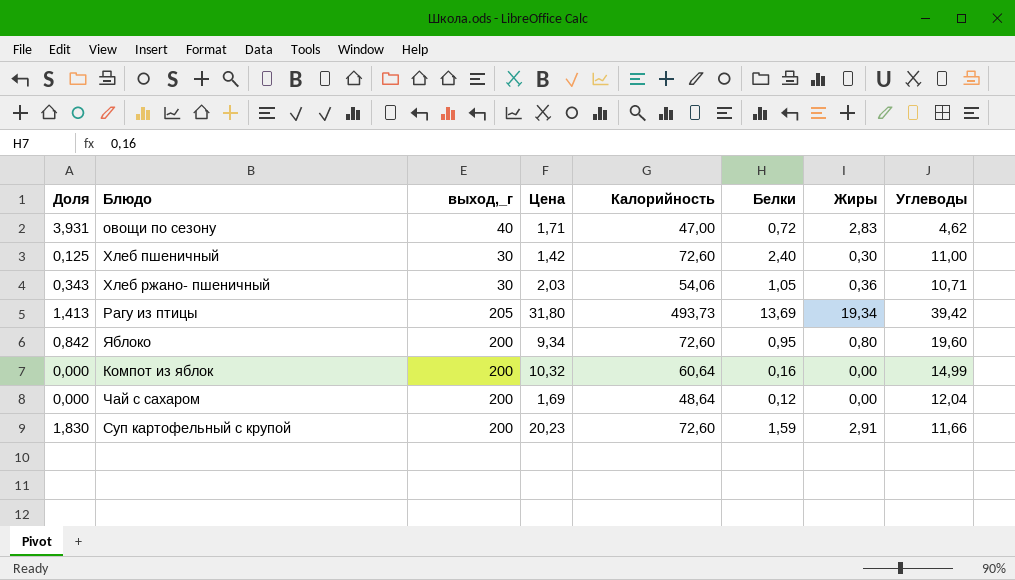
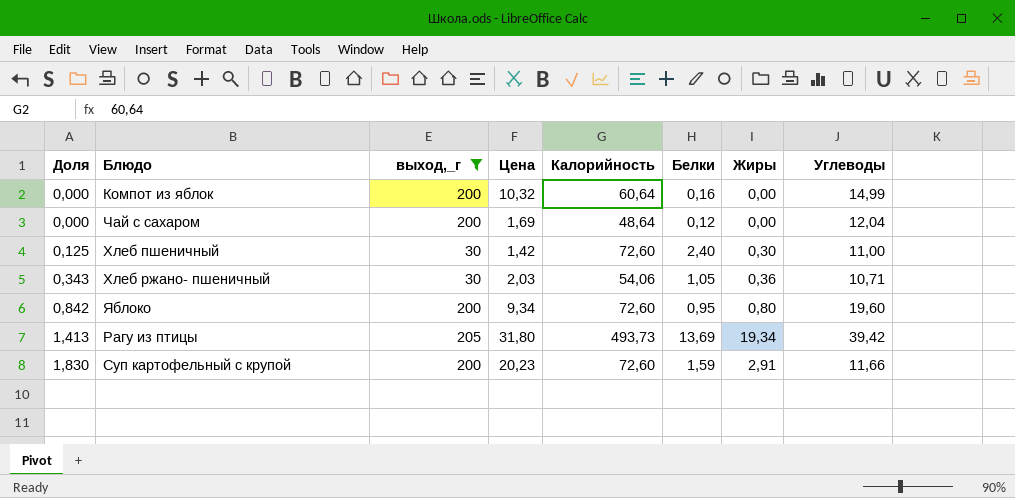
filter: none -> выход,_г != 40
row order: none -> Доля ascending

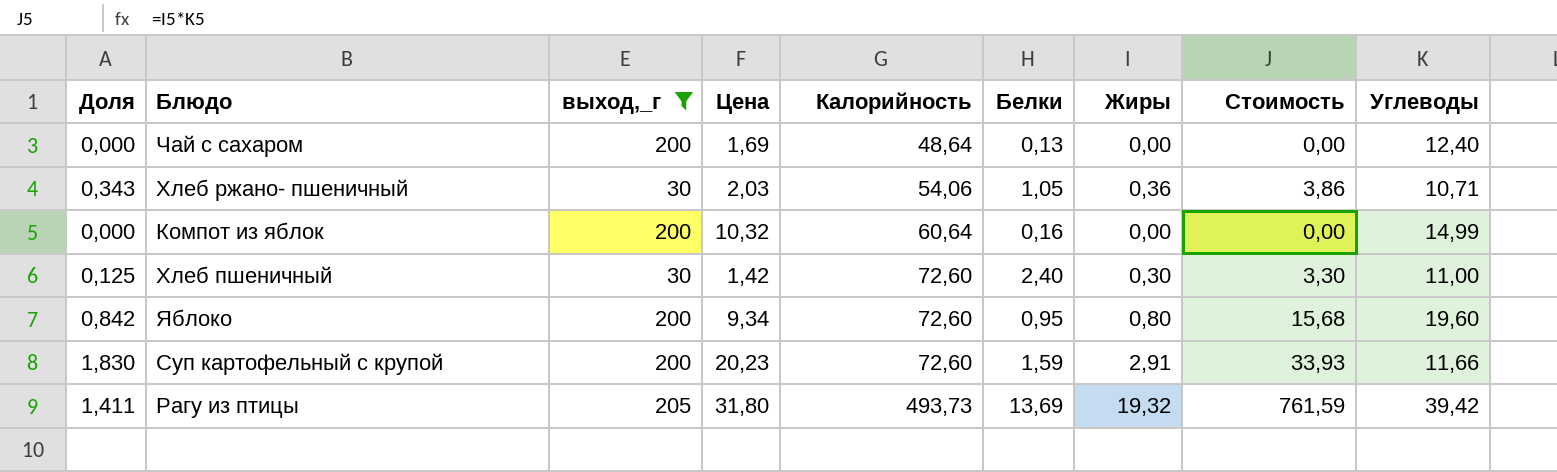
row order: Доля ascending -> Калорийность ascending
column Стоимость | formula: none -> [Жиры] * [Углеводы]
Чай с сахаром | Белки: 0,12 -> 0,13
Чай с сахаром | Углеводы: 12,04 -> 12,40
Рагу из птицы | Доля: 1,413 -> 1,411
Рагу из птицы | Жиры: 19,34 -> 19,32

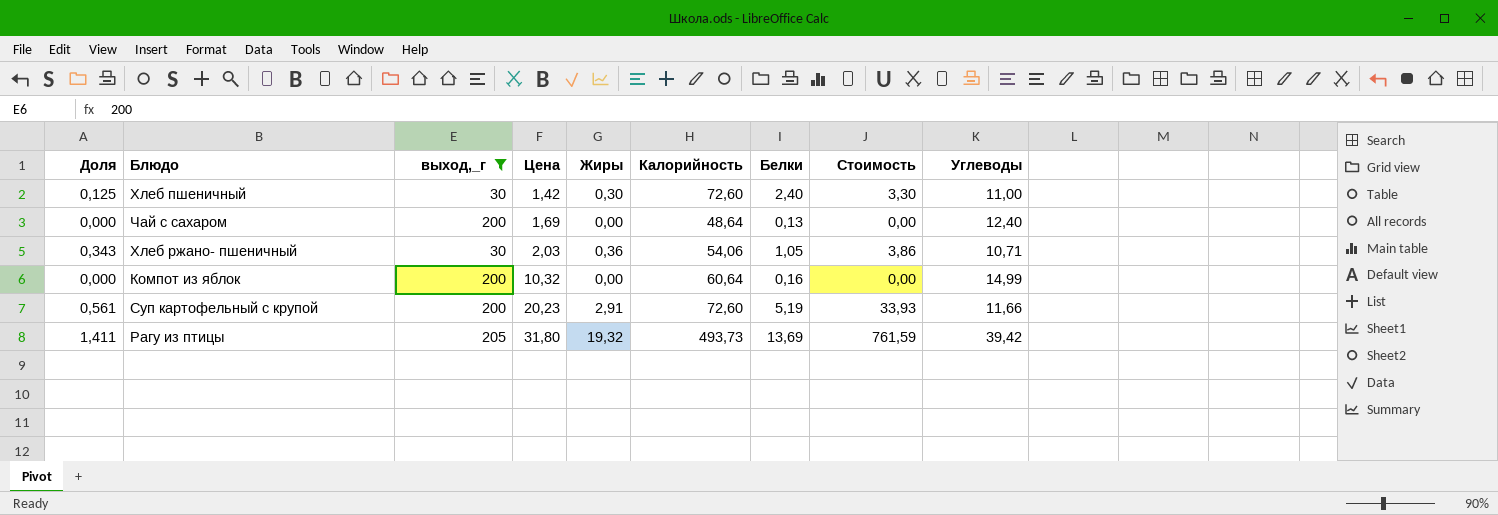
row order: Калорийность ascending -> Цена ascending
column Жиры | position: 7 -> 5
row Яблоко: 0,842 | 200 | 9,34 | 72,60 | 0,95 | 0,80 | 15,68 | 19,60 -> none
Суп картофельный с крупой | Доля: 1,830 -> 0,561
Суп картофельный с крупой | Белки: 1,59 -> 5,19

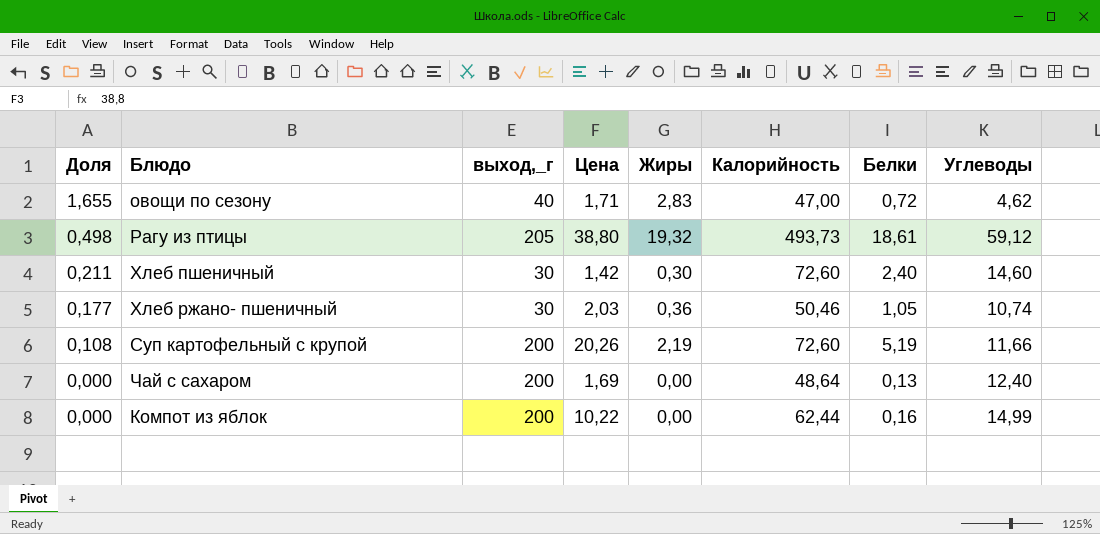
filter: выход,_г != 40 -> none
row order: Цена ascending -> Доля descending
column Стоимость | formula: [Жиры] * [Углеводы] -> none
column Доля | formula: [Жиры] / [Белки] -> [Жиры] / [Цена]
Рагу из птицы | Цена: 31,80 -> 38,80
Рагу из птицы | Белки: 13,69 -> 18,61
Рагу из птицы | Углеводы: 39,42 -> 59,12
Хлеб пшеничный | Углеводы: 11,00 -> 14,60
Хлеб ржано- пшеничный | Калорийность: 54,06 -> 50,46
Хлеб ржано- пшеничный | Углеводы: 10,71 -> 10,74
Суп картофельный с крупой | Цена: 20,23 -> 20,26
Суп картофельный с крупой | Жиры: 2,91 -> 2,19
Компот из яблок | Цена: 10,32 -> 10,22
Компот из яблок | Калорийность: 60,64 -> 62,44

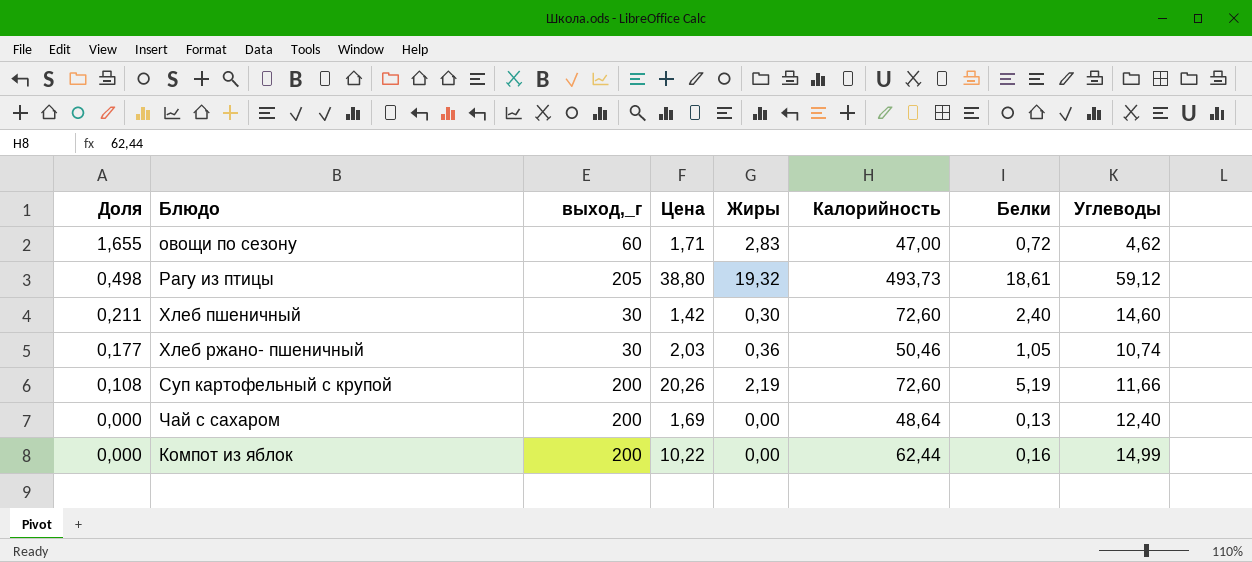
овощи по сезону | выход,_г: 40 -> 60

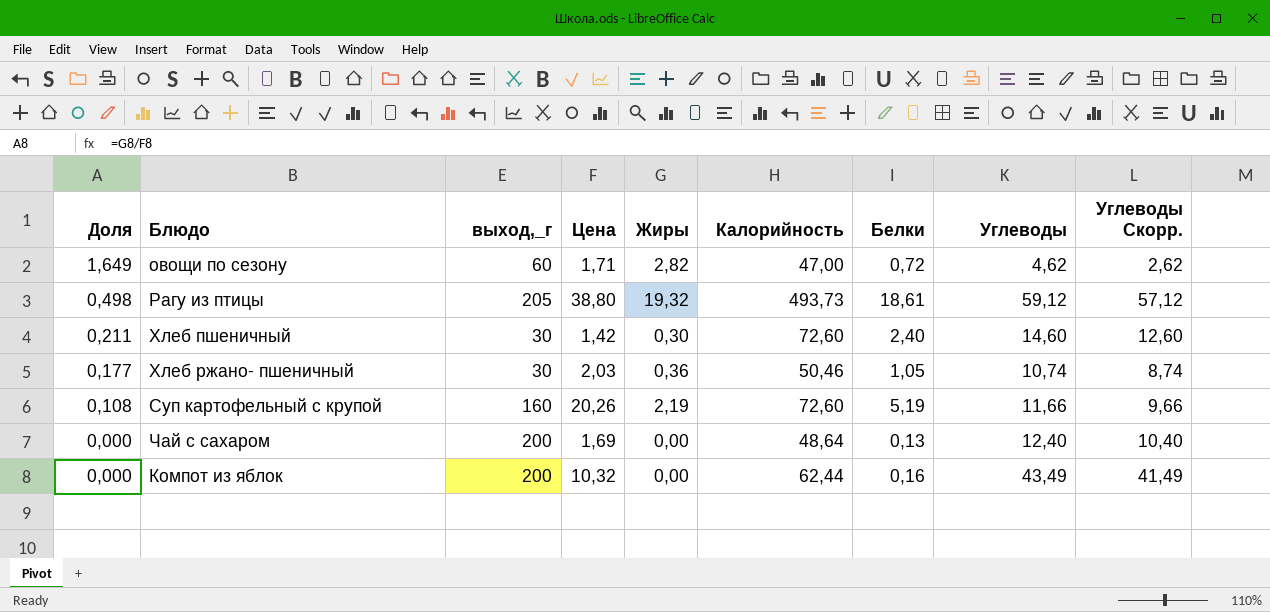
column Углеводы Скорр. | formula: none -> [Углеводы] - 2
овощи по сезону | Доля: 1,655 -> 1,649
овощи по сезону | Жиры: 2,83 -> 2,82
Суп картофельный с крупой | выход,_г: 200 -> 160
Компот из яблок | Цена: 10,22 -> 10,32
Компот из яблок | Углеводы: 14,99 -> 43,49

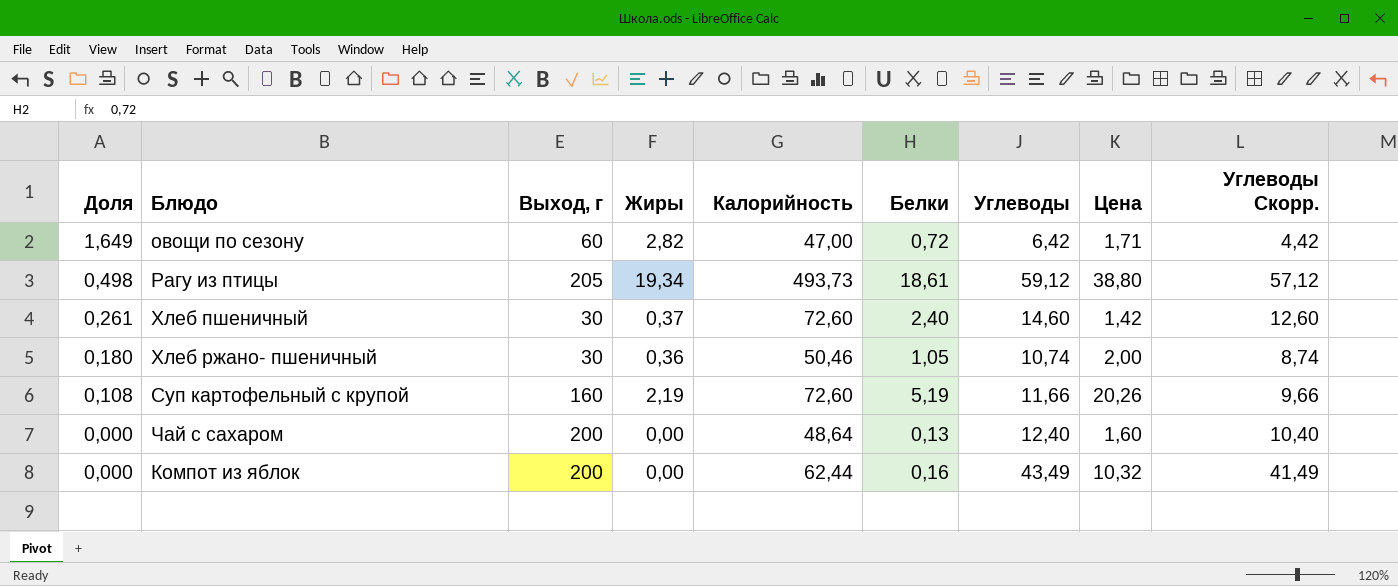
column name: выход,_г -> Выход, г
column Цена | position: 4 -> 8
овощи по сезону | Углеводы: 4,62 -> 6,42
овощи по сезону | Углеводы Скорр.: 2,62 -> 4,42
Рагу из птицы | Жиры: 19,32 -> 19,34
Хлеб пшеничный | Доля: 0,211 -> 0,261
Хлеб пшеничный | Жиры: 0,30 -> 0,37
Хлеб ржано- пшеничный | Доля: 0,177 -> 0,180
Хлеб ржано- пшеничный | Цена: 2,03 -> 2,00
Чай с сахаром | Цена: 1,69 -> 1,60

